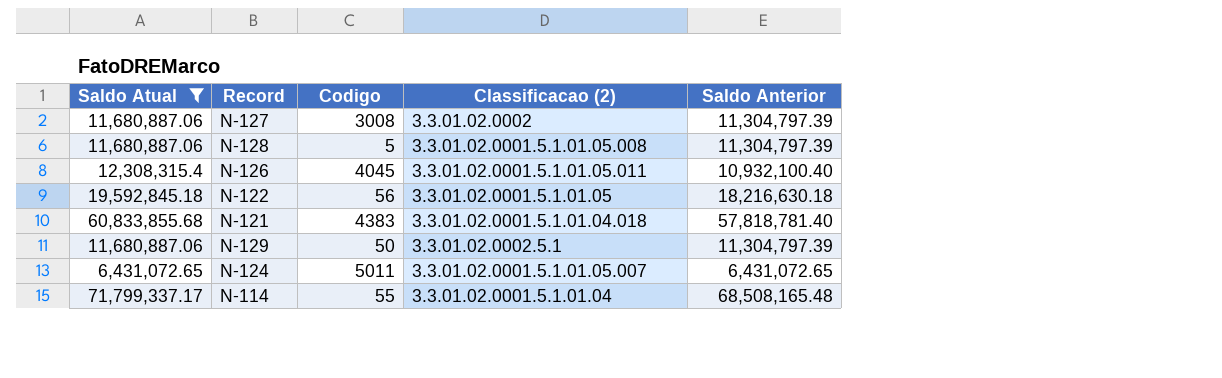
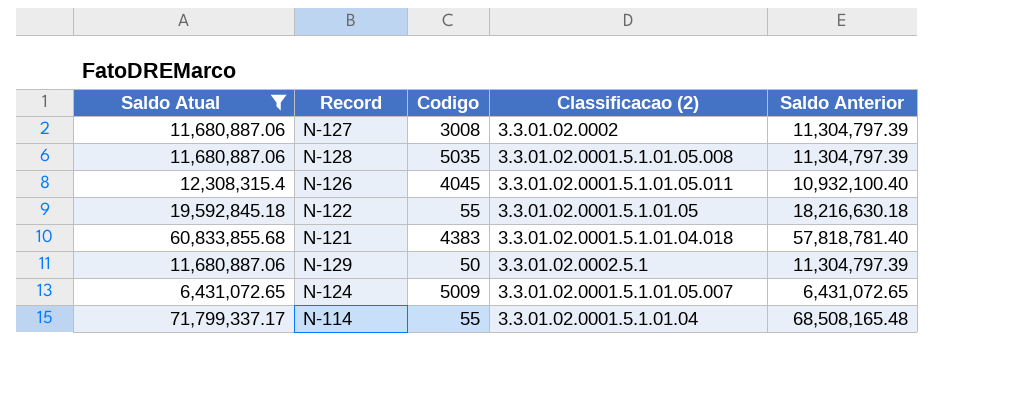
N-128 | Codigo: 5 -> 5035
N-122 | Codigo: 56 -> 55
N-124 | Codigo: 5011 -> 5009

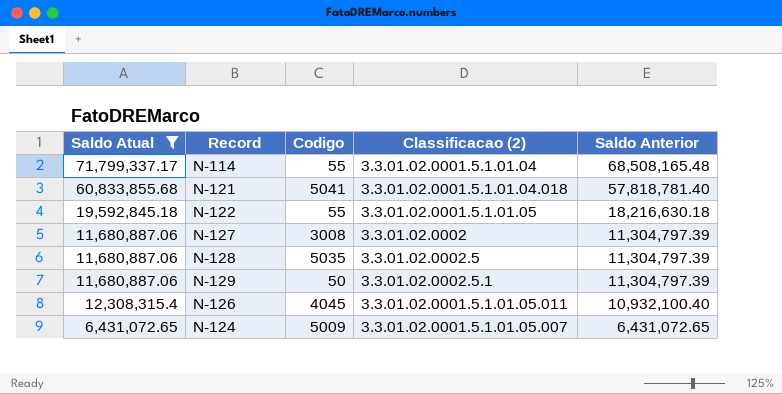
row order: none -> Saldo Anterior descending
N-121 | Codigo: 4383 -> 5041
N-128 | Classificacao (2): 3.3.01.02.0001.5.1.01.05.008 -> 3.3.01.02.0002.5

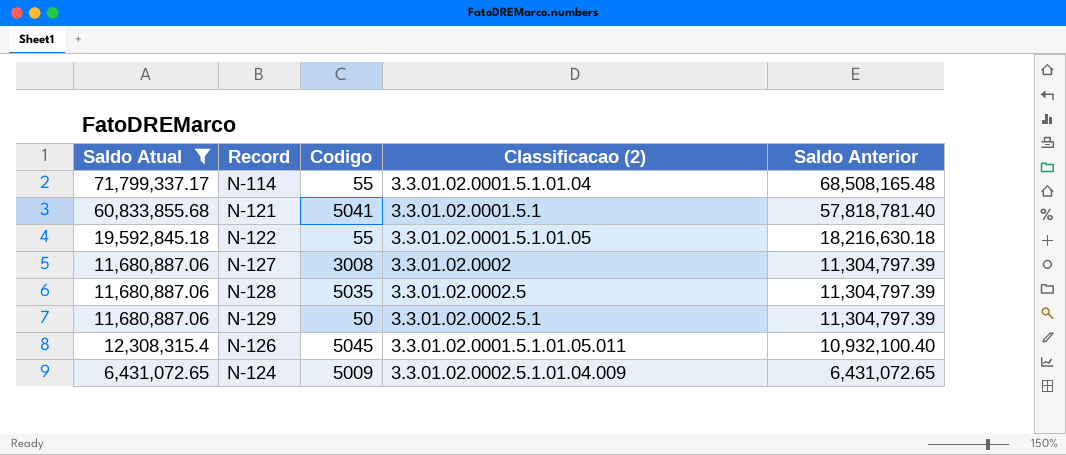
N-121 | Classificacao (2): 3.3.01.02.0001.5.1.01.04.018 -> 3.3.01.02.0001.5.1
N-126 | Codigo: 4045 -> 5045
N-124 | Classificacao (2): 3.3.01.02.0001.5.1.01.05.007 -> 3.3.01.02.0002.5.1.01.04.009

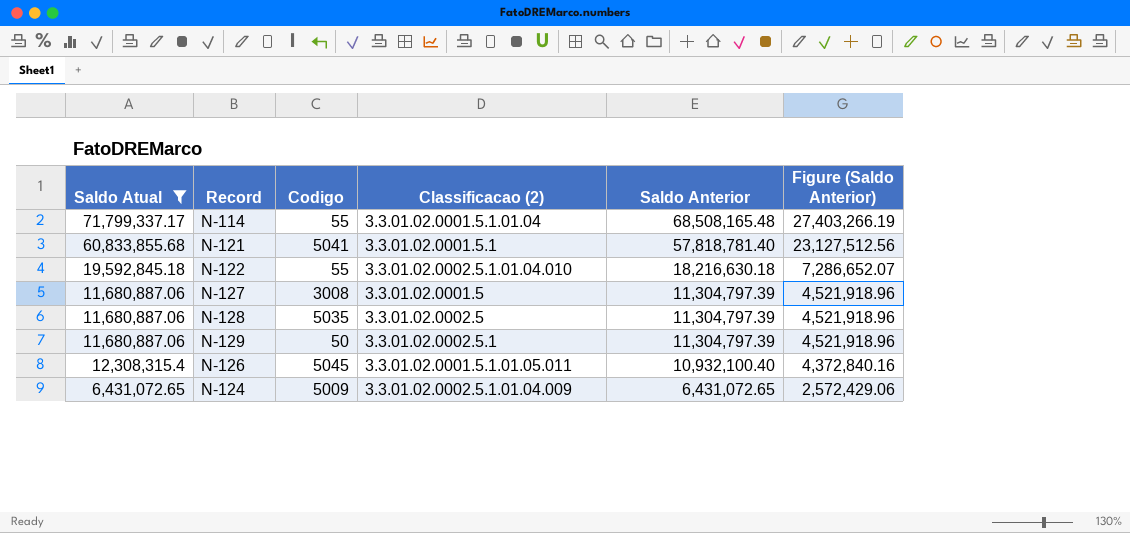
column Figure (Saldo Anterior) | formula: none -> [Saldo Anterior] * 0.4
N-122 | Classificacao (2): 3.3.01.02.0001.5.1.01.05 -> 3.3.01.02.0002.5.1.01.04.010
N-127 | Classificacao (2): 3.3.01.02.0002 -> 3.3.01.02.0001.5

